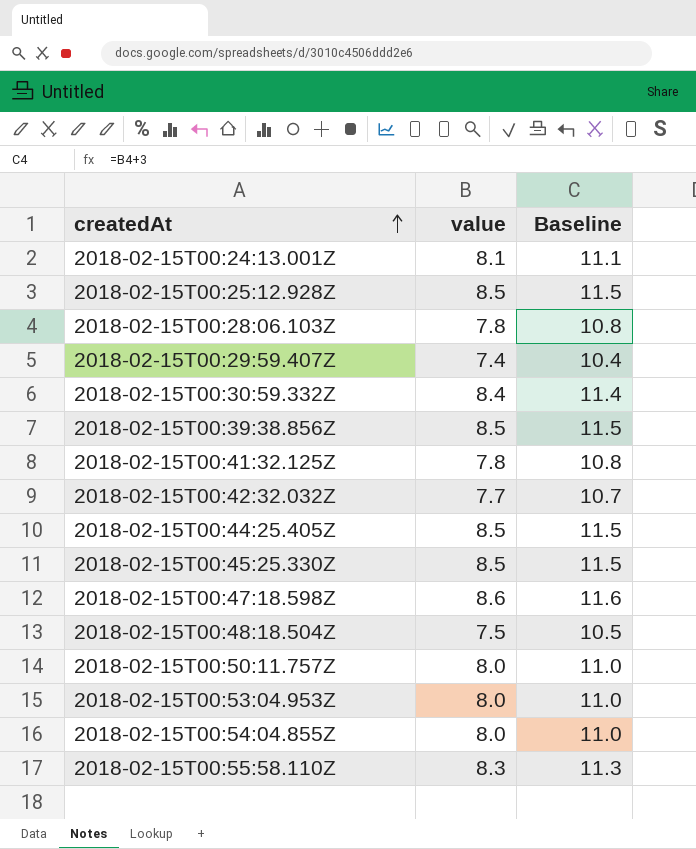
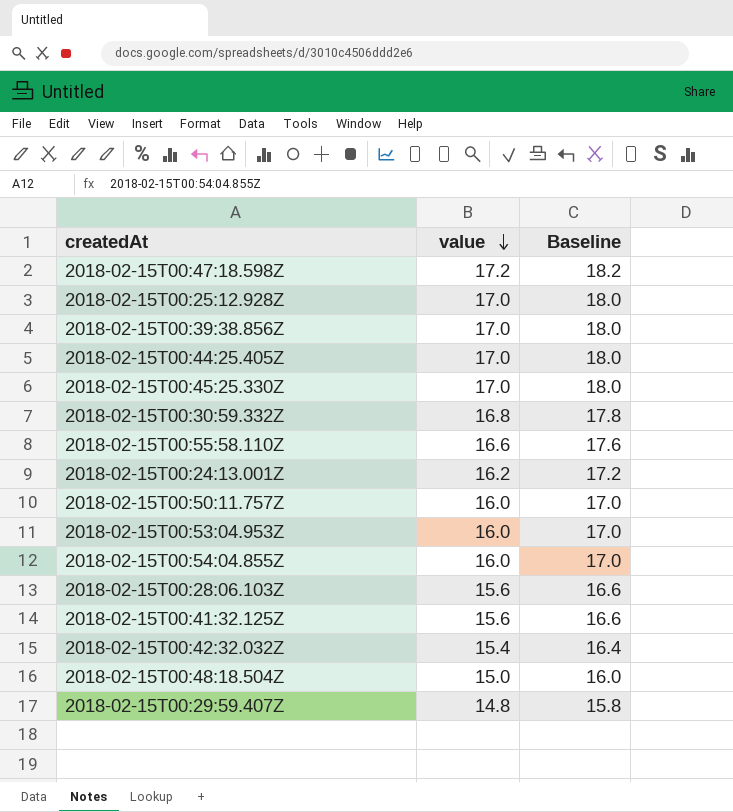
row order: createdAt ascending -> value descending
column Baseline | formula: [value] + 3 -> [value] + 1
2018-02-15T00:47:18.598Z | value: 8.6 -> 17.2
2018-02-15T00:25:12.928Z | value: 8.5 -> 17.0
2018-02-15T00:39:38.856Z | value: 8.5 -> 17.0
2018-02-15T00:44:25.405Z | value: 8.5 -> 17.0
2018-02-15T00:45:25.330Z | value: 8.5 -> 17.0
2018-02-15T00:30:59.332Z | value: 8.4 -> 16.8
2018-02-15T00:55:58.110Z | value: 8.3 -> 16.6
2018-02-15T00:24:13.001Z | value: 8.1 -> 16.2
2018-02-15T00:50:11.757Z | value: 8.0 -> 16.0
2018-02-15T00:53:04.953Z | value: 8.0 -> 16.0
2018-02-15T00:54:04.855Z | value: 8.0 -> 16.0
2018-02-15T00:28:06.103Z | value: 7.8 -> 15.6
2018-02-15T00:41:32.125Z | value: 7.8 -> 15.6
2018-02-15T00:42:32.032Z | value: 7.7 -> 15.4
2018-02-15T00:48:18.504Z | value: 7.5 -> 15.0
2018-02-15T00:29:59.407Z | value: 7.4 -> 14.8

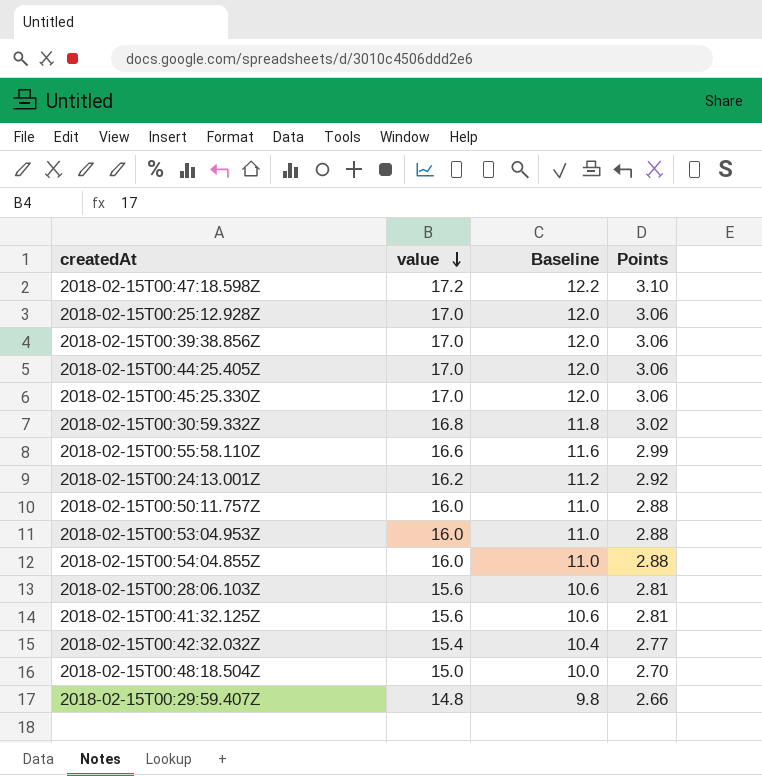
column Baseline | formula: [value] + 1 -> [value] - 5
column Points | formula: none -> [value] * 0.18

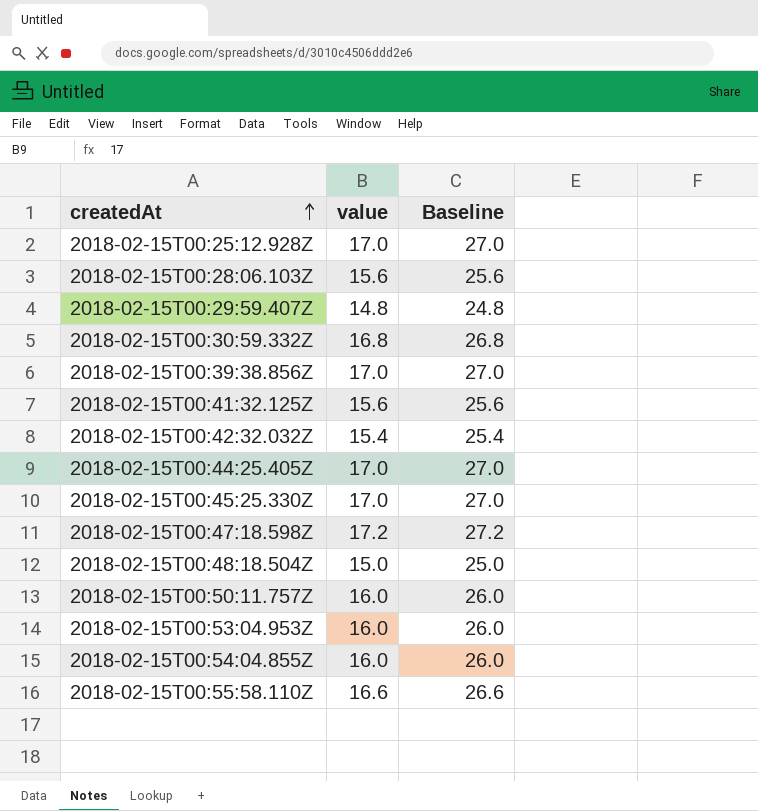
row order: value descending -> createdAt ascending
column Points | formula: [value] * 0.18 -> none
column Baseline | formula: [value] - 5 -> [value] + 10
row 2018-02-15T00:24:13.001Z: 16.2 | 11.2 | 2.92 -> none

